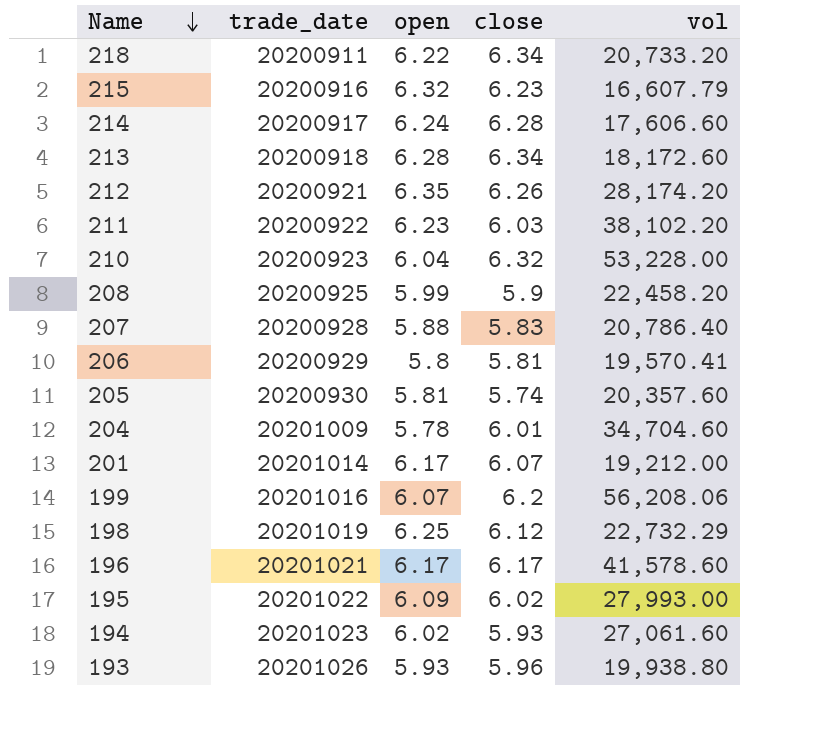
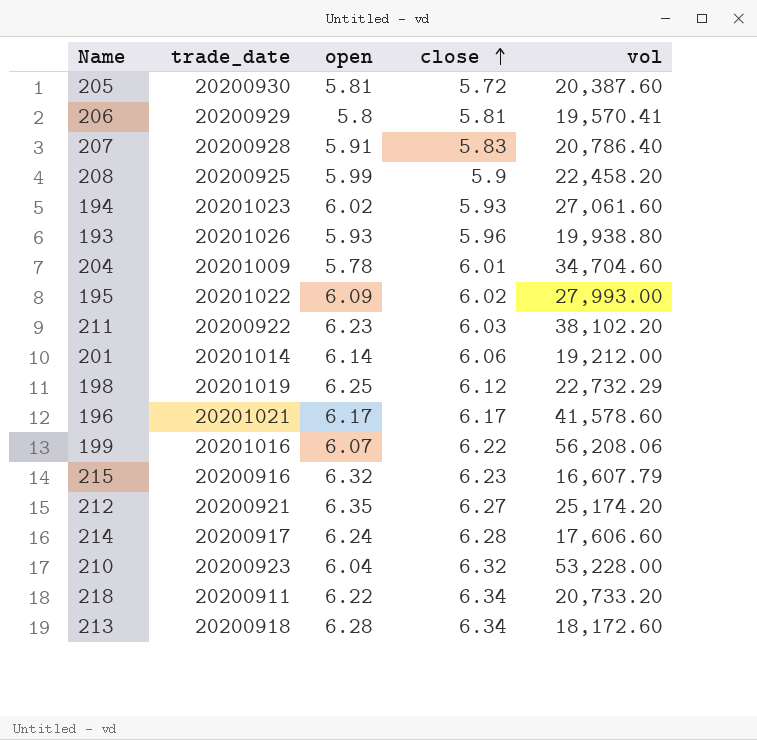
row order: Name descending -> close ascending
205 | close: 5.74 -> 5.72
205 | vol: 20,357.60 -> 20,387.60
207 | open: 5.88 -> 5.91
201 | open: 6.17 -> 6.14
201 | close: 6.07 -> 6.06
199 | close: 6.2 -> 6.22
212 | close: 6.26 -> 6.27
212 | vol: 28,174.20 -> 25,174.20

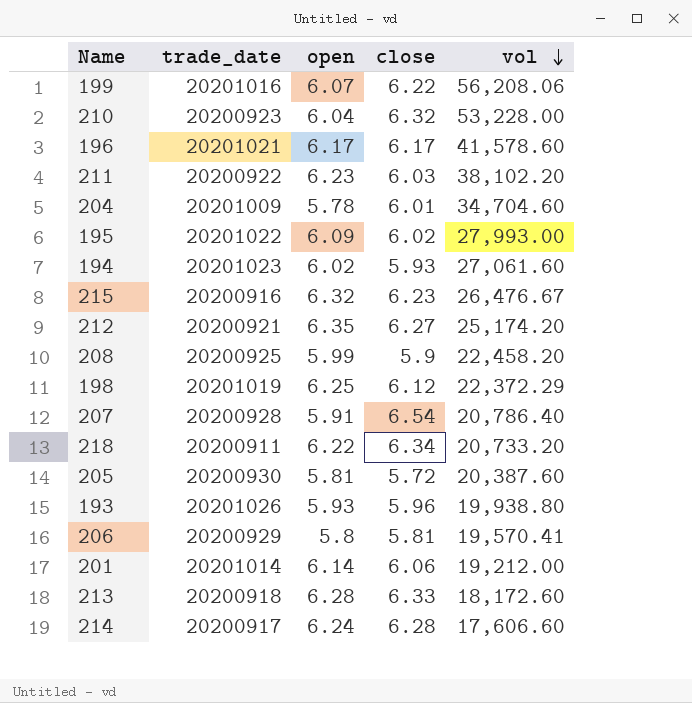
row order: close ascending -> vol descending
215 | vol: 16,607.79 -> 26,476.67
198 | vol: 22,732.29 -> 22,372.29
207 | close: 5.83 -> 6.54
213 | close: 6.34 -> 6.33

